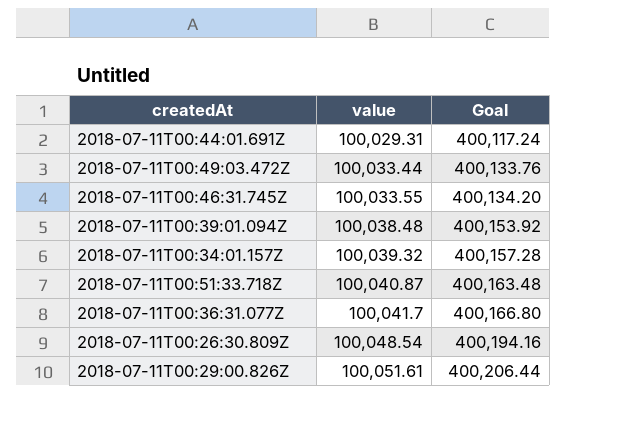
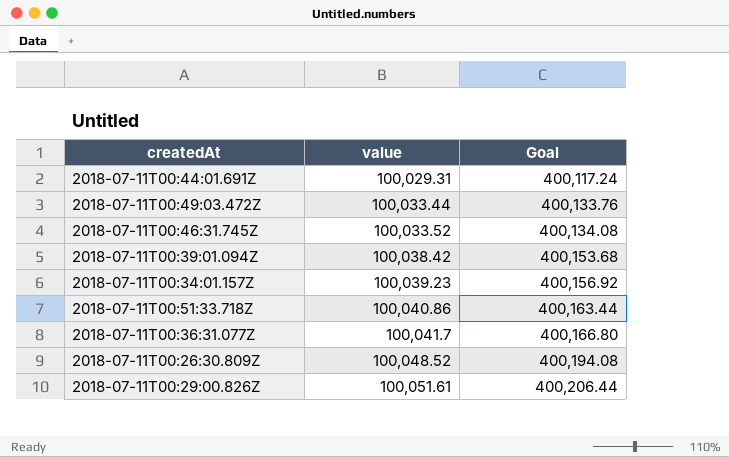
2018-07-11T00:46:31.745Z | value: 100,033.55 -> 100,033.52
2018-07-11T00:46:31.745Z | Goal: 400,134.20 -> 400,134.08
2018-07-11T00:39:01.094Z | value: 100,038.48 -> 100,038.42
2018-07-11T00:39:01.094Z | Goal: 400,153.92 -> 400,153.68
2018-07-11T00:34:01.157Z | value: 100,039.32 -> 100,039.23
2018-07-11T00:34:01.157Z | Goal: 400,157.28 -> 400,156.92
2018-07-11T00:51:33.718Z | value: 100,040.87 -> 100,040.86
2018-07-11T00:51:33.718Z | Goal: 400,163.48 -> 400,163.44
2018-07-11T00:26:30.809Z | value: 100,048.54 -> 100,048.52
2018-07-11T00:26:30.809Z | Goal: 400,194.16 -> 400,194.08

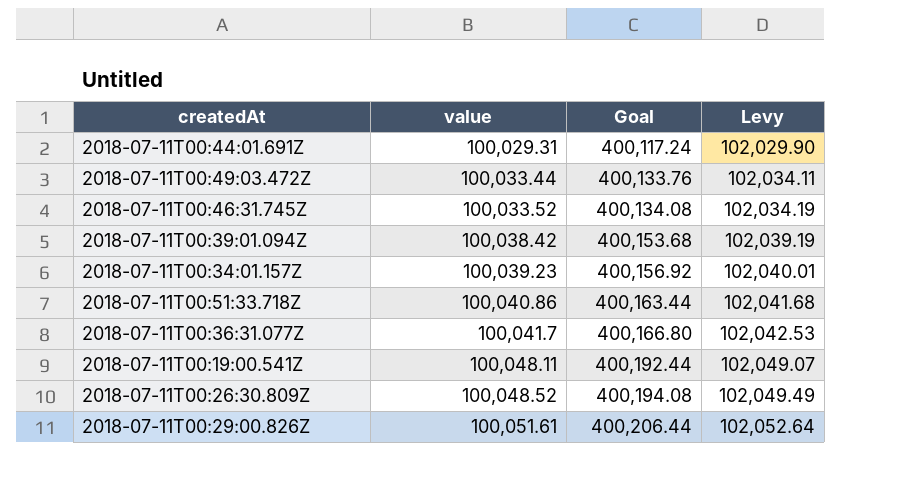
column Levy | formula: none -> [value] * 1.02
row 2018-07-11T00:19:00.541Z: none -> 100,048.11 | 400,192.44 | 102,049.07

